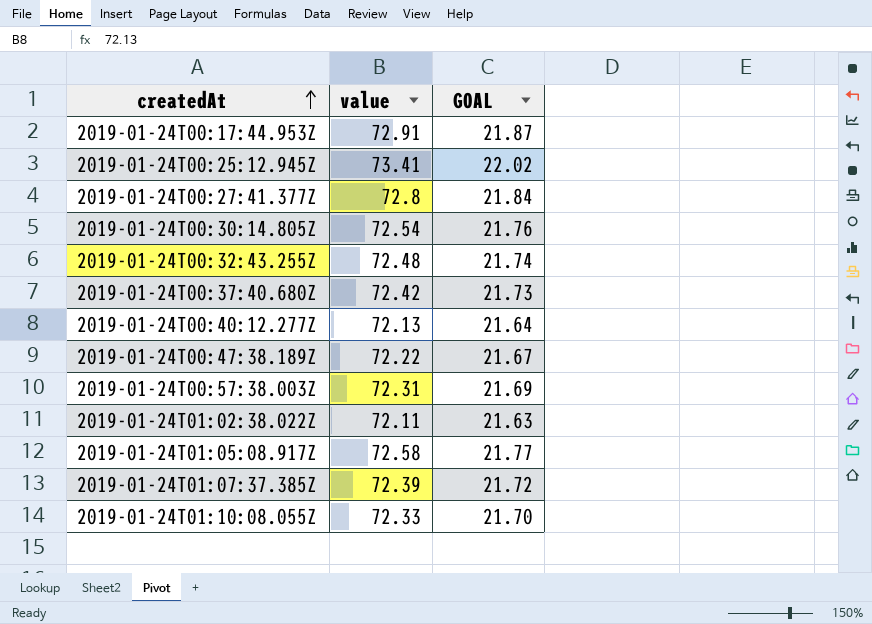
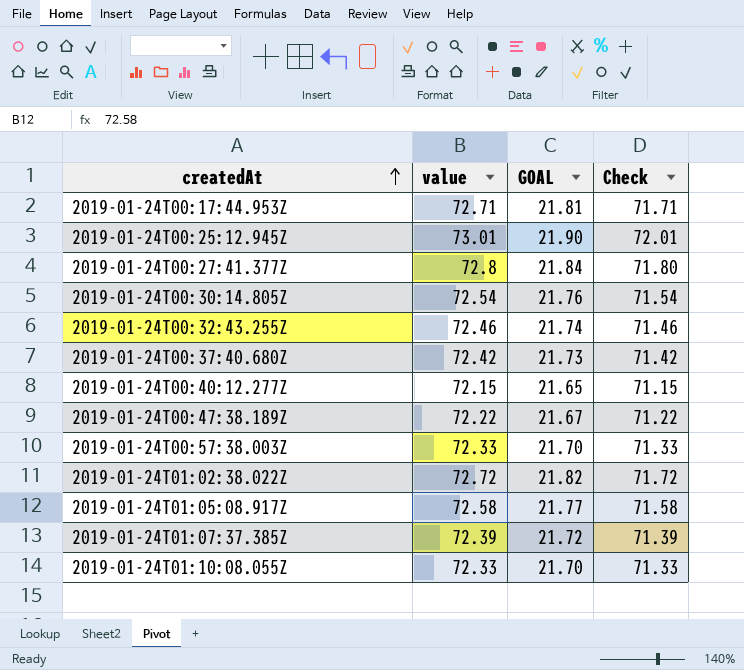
column Check | formula: none -> [value] - 1
2019-01-24T00:17:44.953Z | value: 72.91 -> 72.71
2019-01-24T00:17:44.953Z | GOAL: 21.87 -> 21.81
2019-01-24T00:25:12.945Z | value: 73.41 -> 73.01
2019-01-24T00:25:12.945Z | GOAL: 22.02 -> 21.90
2019-01-24T00:32:43.255Z | value: 72.48 -> 72.46
2019-01-24T00:40:12.277Z | value: 72.13 -> 72.15
2019-01-24T00:40:12.277Z | GOAL: 21.64 -> 21.65
2019-01-24T00:57:38.003Z | value: 72.31 -> 72.33
2019-01-24T00:57:38.003Z | GOAL: 21.69 -> 21.70
2019-01-24T01:02:38.022Z | value: 72.11 -> 72.72
2019-01-24T01:02:38.022Z | GOAL: 21.63 -> 21.82

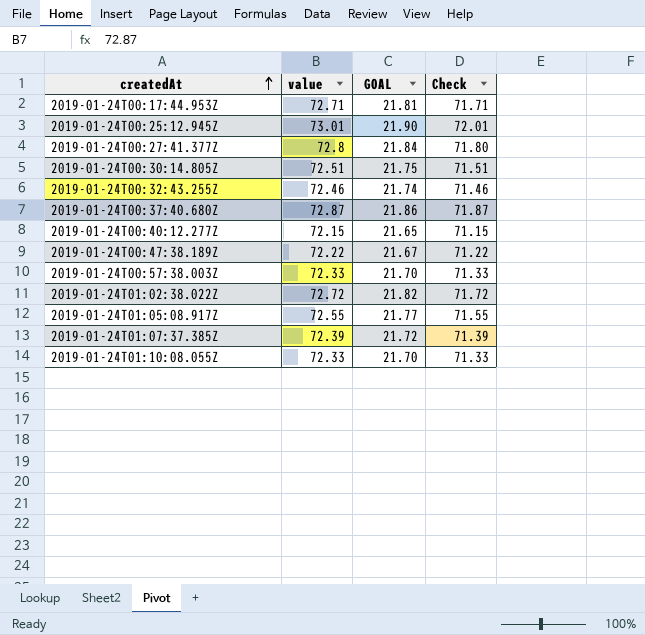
2019-01-24T00:30:14.805Z | value: 72.54 -> 72.51
2019-01-24T00:30:14.805Z | GOAL: 21.76 -> 21.75
2019-01-24T00:30:14.805Z | Check: 71.54 -> 71.51
2019-01-24T00:37:40.680Z | value: 72.42 -> 72.87
2019-01-24T00:37:40.680Z | GOAL: 21.73 -> 21.86
2019-01-24T00:37:40.680Z | Check: 71.42 -> 71.87
2019-01-24T01:05:08.917Z | value: 72.58 -> 72.55
2019-01-24T01:05:08.917Z | Check: 71.58 -> 71.55

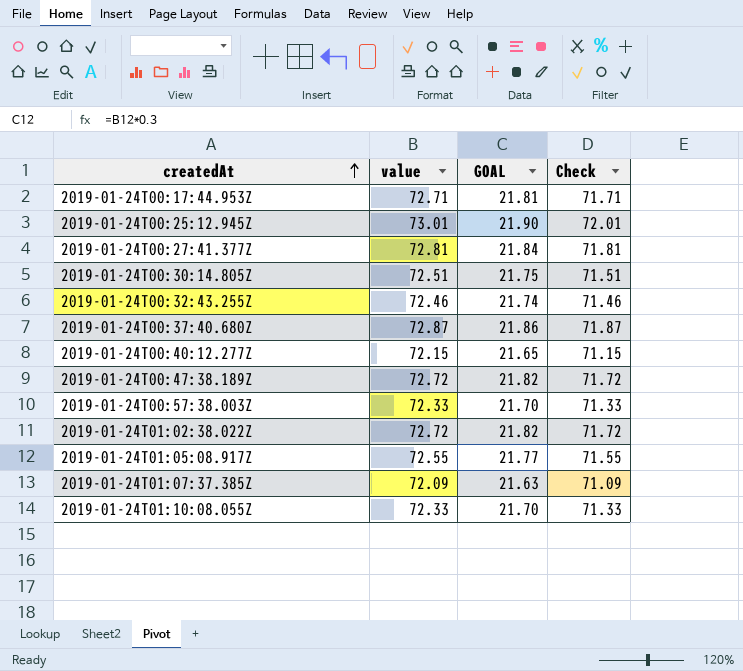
2019-01-24T00:27:41.377Z | value: 72.8 -> 72.81
2019-01-24T00:27:41.377Z | Check: 71.80 -> 71.81
2019-01-24T00:47:38.189Z | value: 72.22 -> 72.72
2019-01-24T00:47:38.189Z | GOAL: 21.67 -> 21.82
2019-01-24T00:47:38.189Z | Check: 71.22 -> 71.72
2019-01-24T01:07:37.385Z | value: 72.39 -> 72.09
2019-01-24T01:07:37.385Z | GOAL: 21.72 -> 21.63
2019-01-24T01:07:37.385Z | Check: 71.39 -> 71.09

